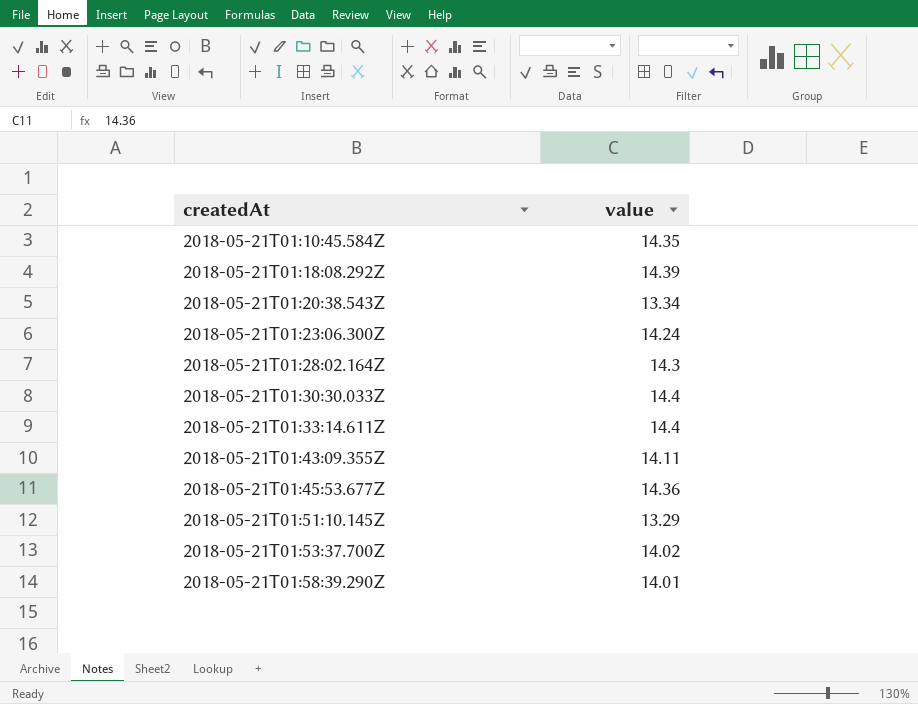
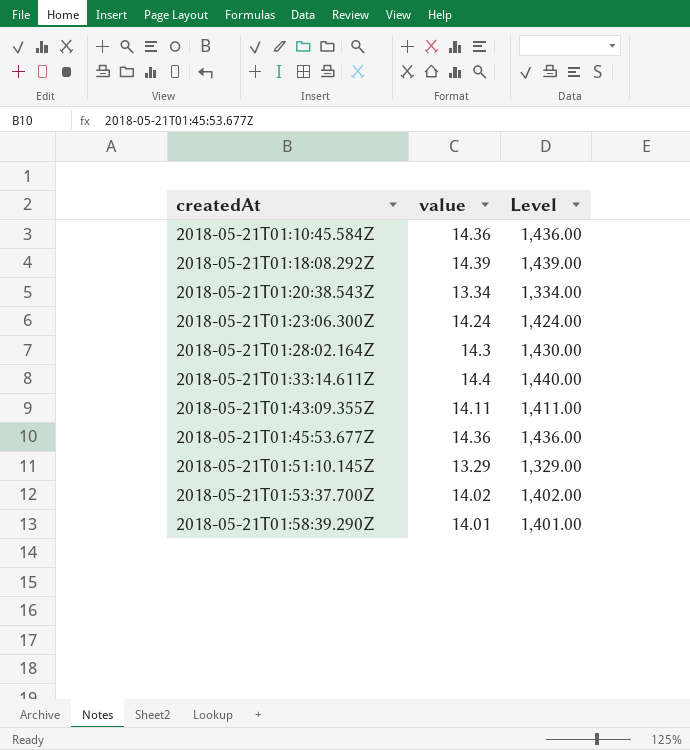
column Level | formula: none -> [value] * 100
row 2018-05-21T01:30:30.033Z: 14.4 -> none
2018-05-21T01:10:45.584Z | value: 14.35 -> 14.36

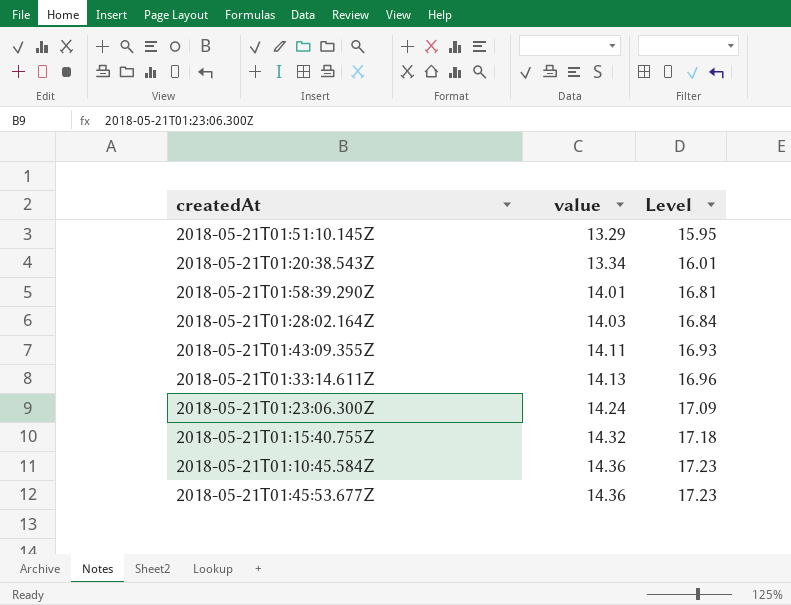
row order: createdAt ascending -> value ascending
column Level | formula: [value] * 100 -> [value] * 1.2
row 2018-05-21T01:18:08.292Z: 14.39 | 1,439.00 -> none
row 2018-05-21T01:53:37.700Z: 14.02 | 1,402.00 -> none
2018-05-21T01:28:02.164Z | value: 14.3 -> 14.03
2018-05-21T01:33:14.611Z | value: 14.4 -> 14.13
row 2018-05-21T01:15:40.755Z: none -> 14.32 | 17.18

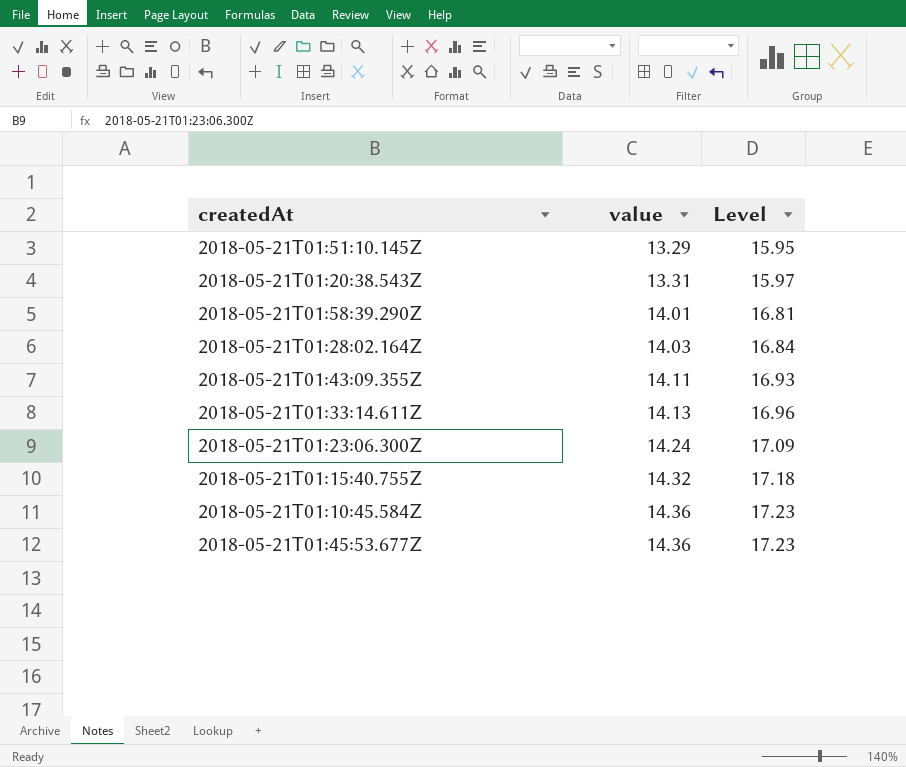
2018-05-21T01:20:38.543Z | value: 13.34 -> 13.31
2018-05-21T01:20:38.543Z | Level: 16.01 -> 15.97

